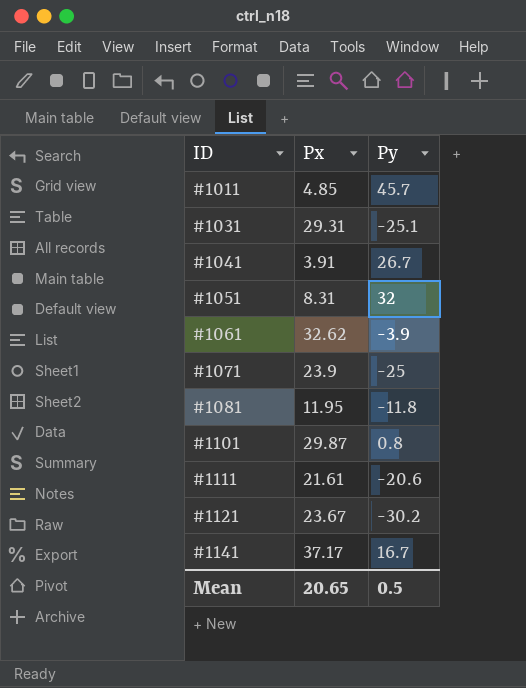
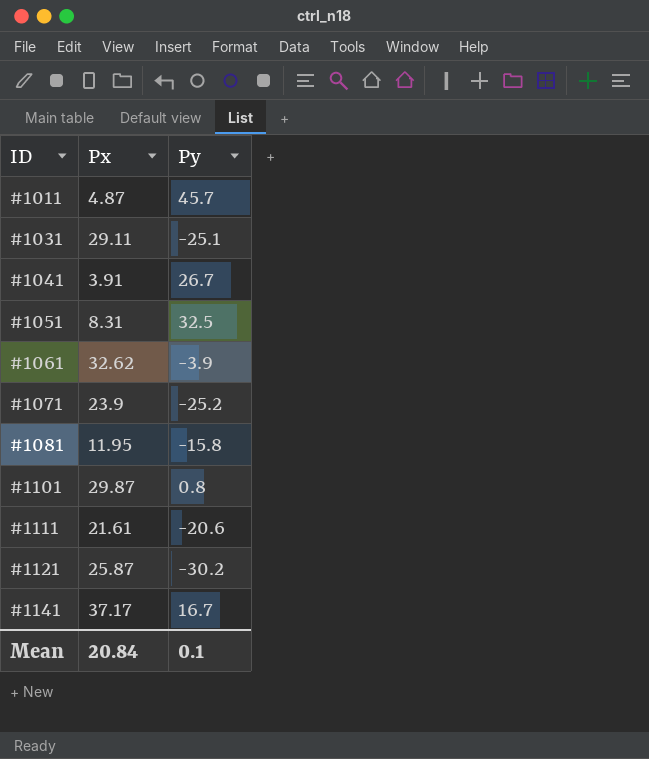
#1011 | Px: 4.85 -> 4.87
#1031 | Px: 29.31 -> 29.11
#1051 | Py: 32 -> 32.5
#1071 | Py: -25 -> -25.2
#1081 | Py: -11.8 -> -15.8
#1121 | Px: 23.67 -> 25.87
Mean | Px: 20.65 -> 20.84
Mean | Py: 0.5 -> 0.1

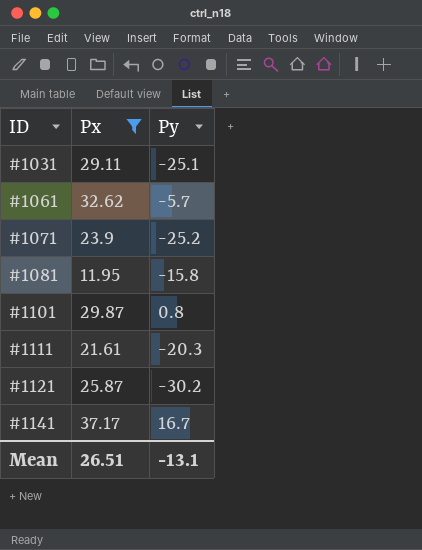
filter: none -> Px >= 11.95
#1061 | Py: -3.9 -> -5.7
#1111 | Py: -20.6 -> -20.3
Mean | Px: 20.84 -> 26.51
Mean | Py: 0.1 -> -13.1

